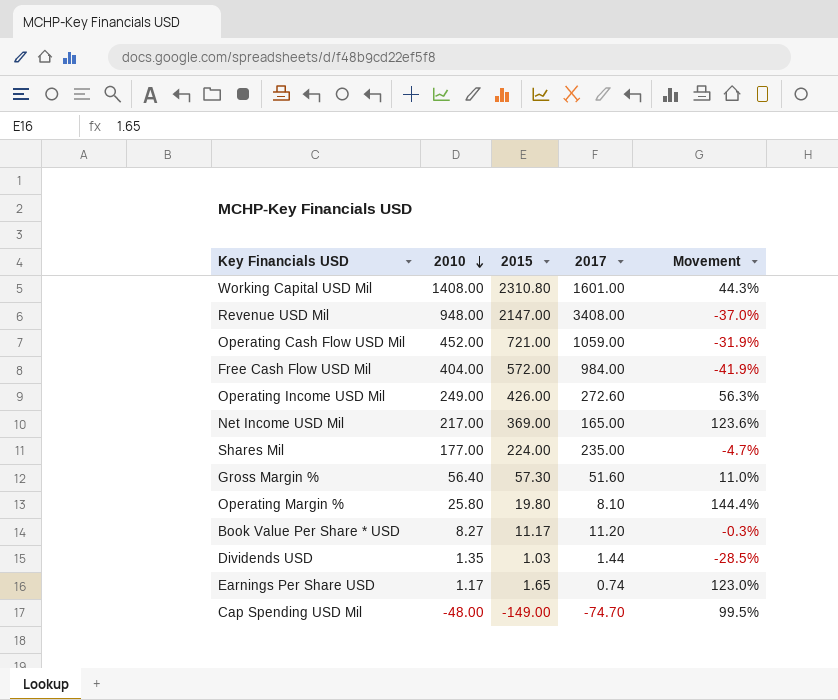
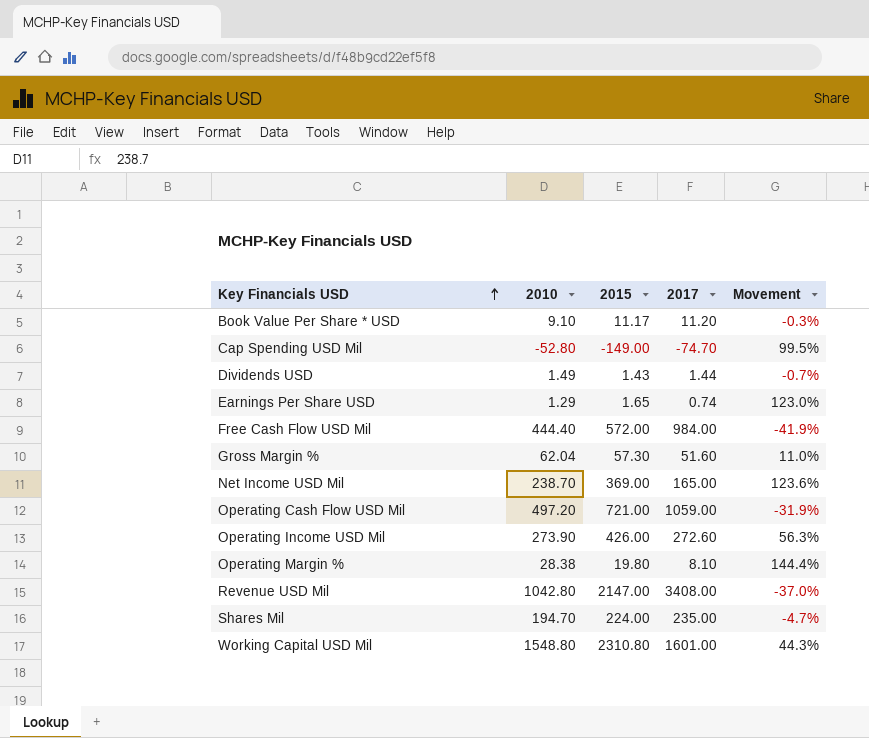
row order: 2010 descending -> Key Financials USD ascending
Book Value Per Share * USD | 2010: 8.27 -> 9.10
Cap Spending USD Mil | 2010: -48.00 -> -52.80
Dividends USD | 2010: 1.35 -> 1.49
Dividends USD | 2015: 1.03 -> 1.43
Dividends USD | Movement: -28.5% -> -0.7%
Earnings Per Share USD | 2010: 1.17 -> 1.29
Free Cash Flow USD Mil | 2010: 404.00 -> 444.40
Gross Margin % | 2010: 56.40 -> 62.04
Net Income USD Mil | 2010: 217.00 -> 238.70
Operating Cash Flow USD Mil | 2010: 452.00 -> 497.20
Operating Income USD Mil | 2010: 249.00 -> 273.90
Operating Margin % | 2010: 25.80 -> 28.38
Revenue USD Mil | 2010: 948.00 -> 1042.80
Shares Mil | 2010: 177.00 -> 194.70
Working Capital USD Mil | 2010: 1408.00 -> 1548.80

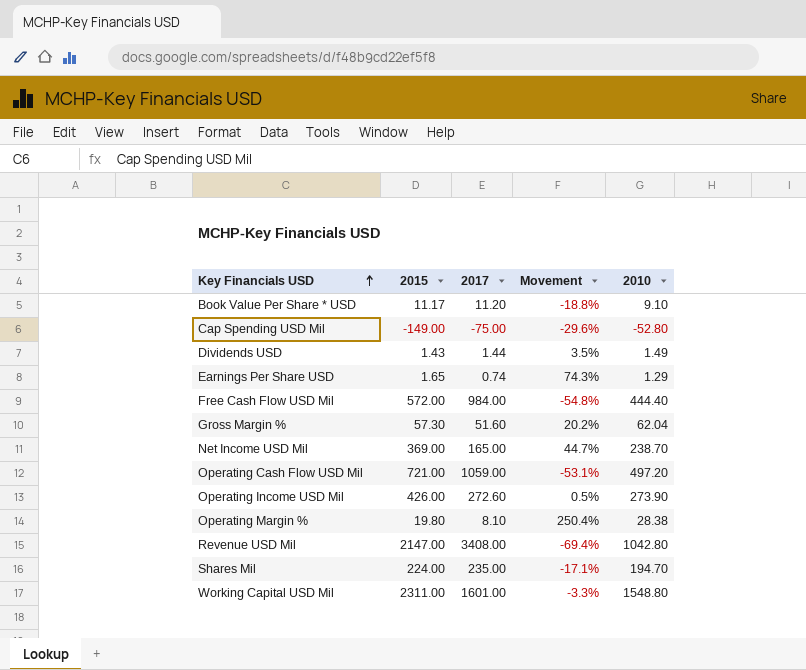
column Movement | formula: ([2015] - [2017]) / [2017] -> ([2010] - [2017]) / [2017]
column 2010 | position: 2 -> 5
Cap Spending USD Mil | 2017: -74.70 -> -75.00
Working Capital USD Mil | 2015: 2310.80 -> 2311.00

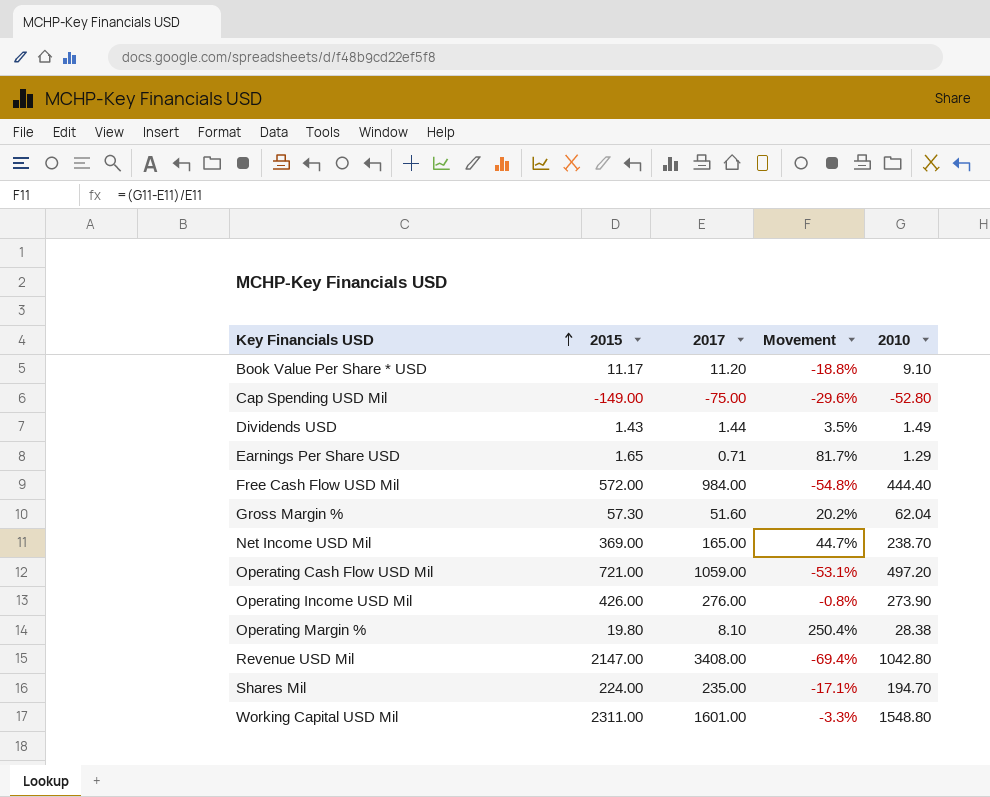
Earnings Per Share USD | 2017: 0.74 -> 0.71
Earnings Per Share USD | Movement: 74.3% -> 81.7%
Operating Income USD Mil | 2017: 272.60 -> 276.00
Operating Income USD Mil | Movement: 0.5% -> -0.8%

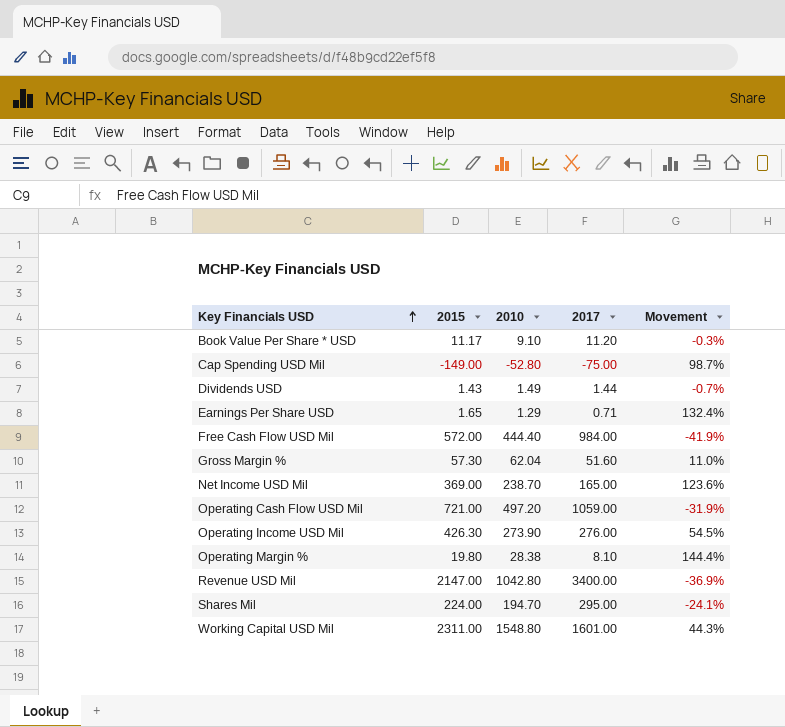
column 2010 | position: 5 -> 3
column Movement | formula: ([2010] - [2017]) / [2017] -> ([2015] - [2017]) / [2017]
Operating Income USD Mil | 2015: 426.00 -> 426.30
Revenue USD Mil | 2017: 3408.00 -> 3400.00
Shares Mil | 2017: 235.00 -> 295.00

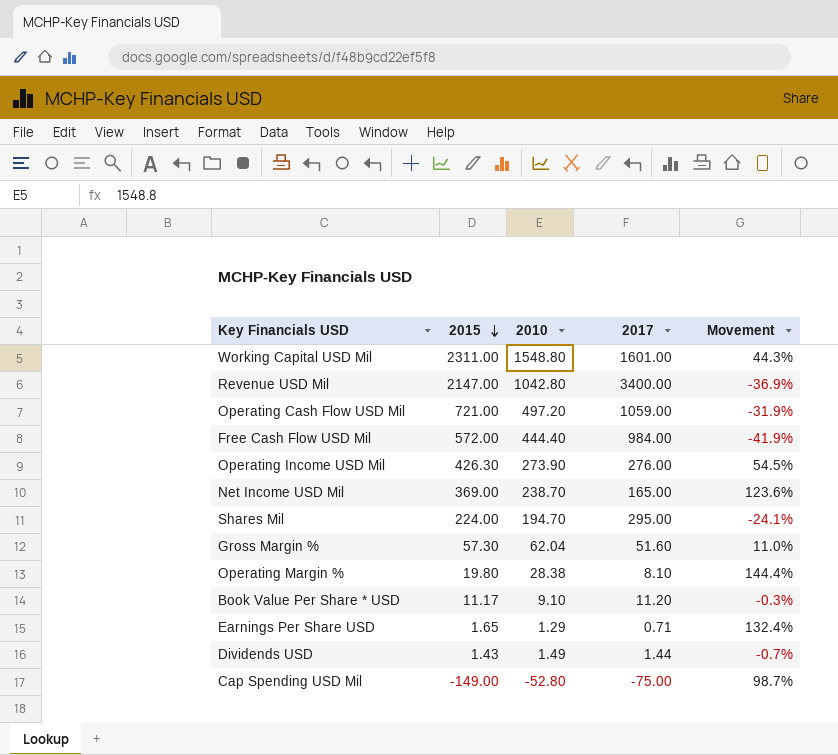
row order: Key Financials USD ascending -> 2015 descending

